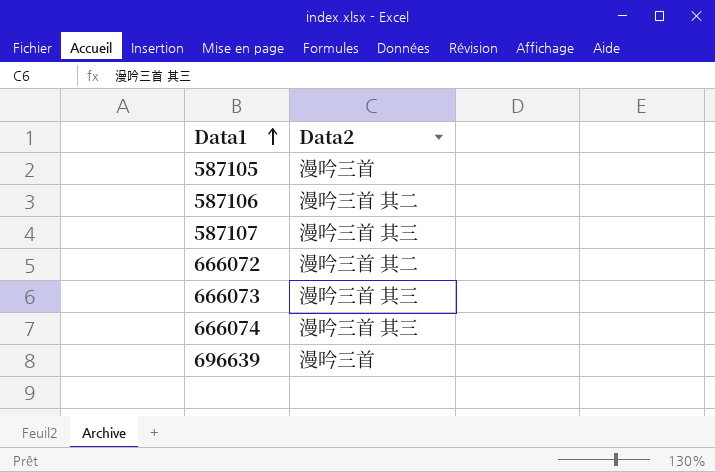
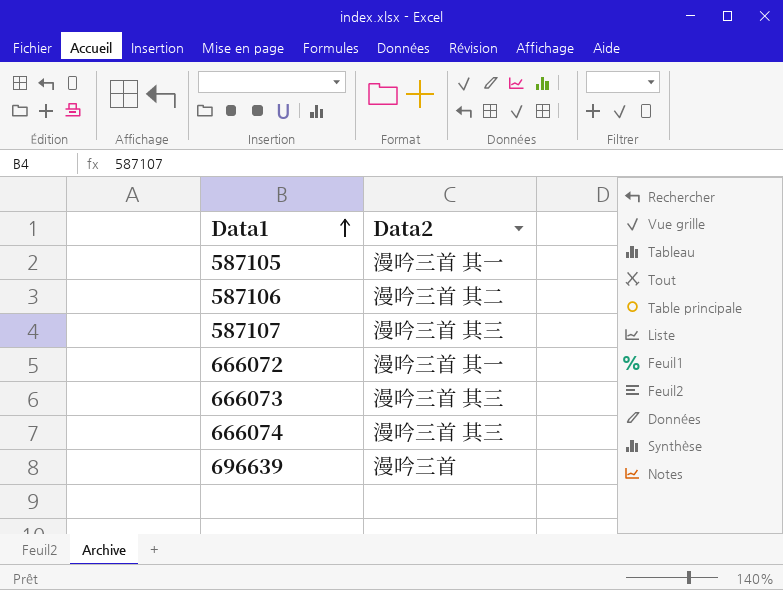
587105 | Data2: 漫吟三首 -> 漫吟三首 其一
666072 | Data2: 漫吟三首 其二 -> 漫吟三首 其一

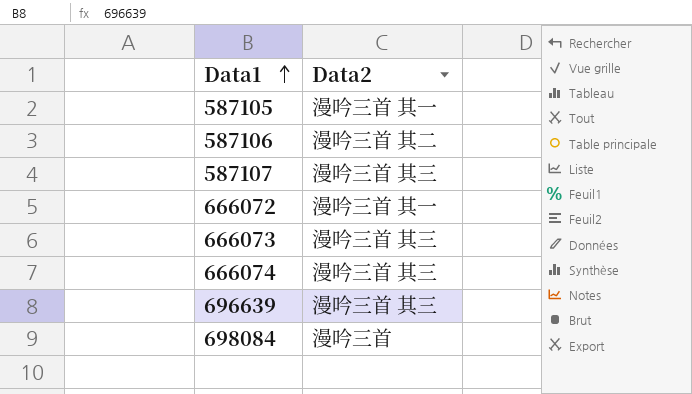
696639 | Data2: 漫吟三首 -> 漫吟三首 其三
row 698084: none -> 漫吟三首

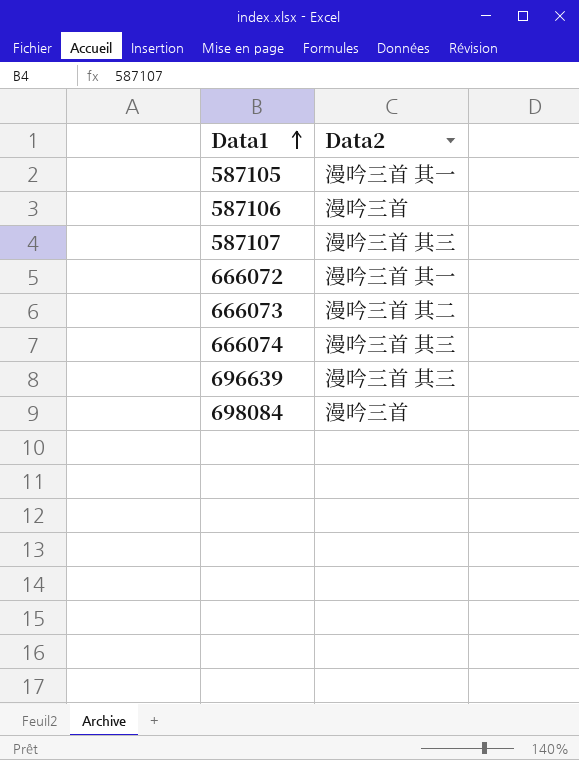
587106 | Data2: 漫吟三首 其二 -> 漫吟三首
666073 | Data2: 漫吟三首 其三 -> 漫吟三首 其二

